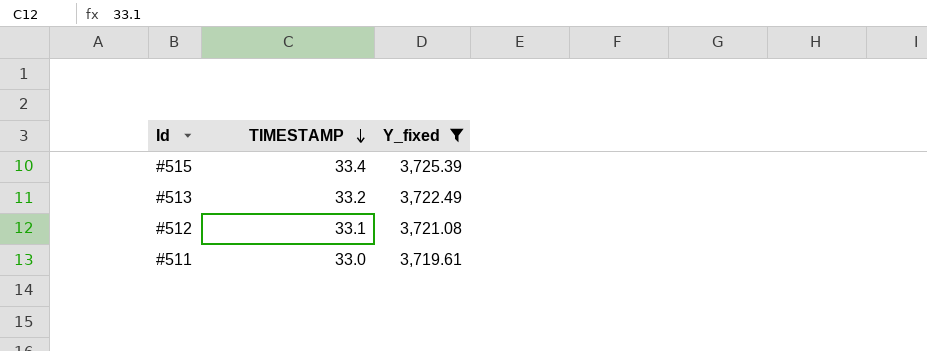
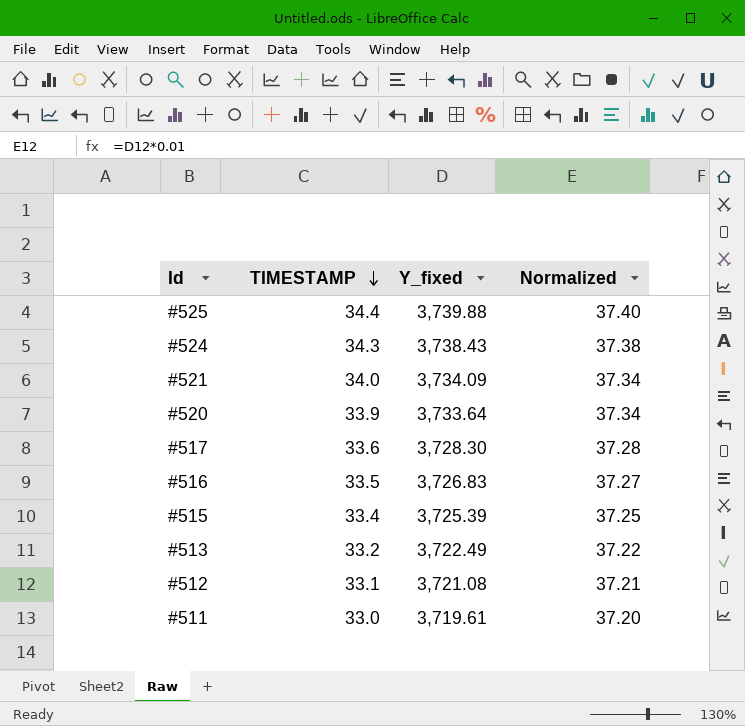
filter: Y_fixed <= 3,725.39 -> none
column Normalized | formula: none -> [Y_fixed] * 0.01

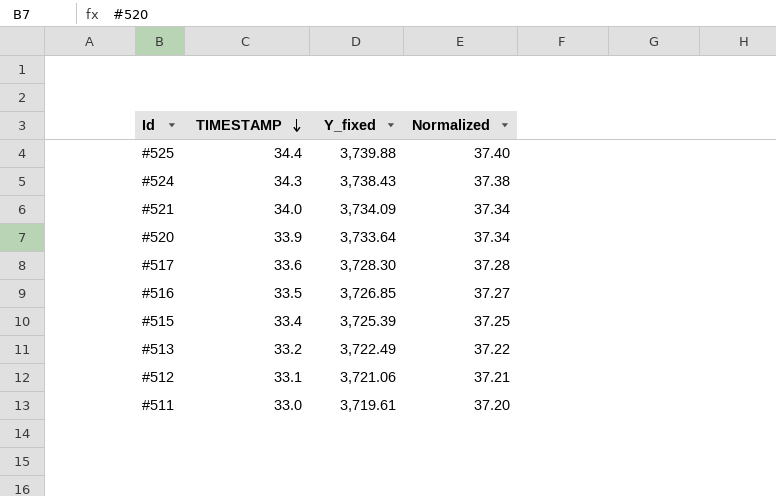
#516 | Y_fixed: 3,726.83 -> 3,726.85
#512 | Y_fixed: 3,721.08 -> 3,721.06

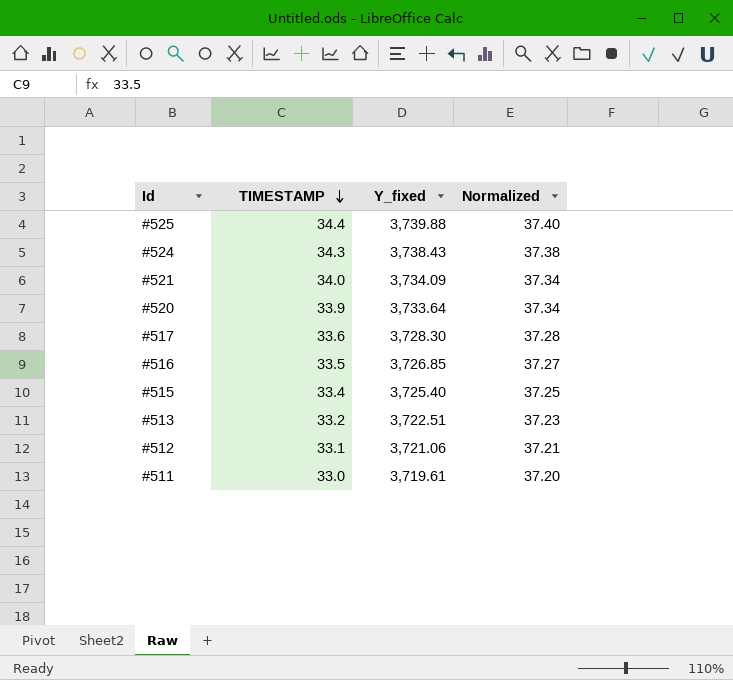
#515 | Y_fixed: 3,725.39 -> 3,725.40
#513 | Y_fixed: 3,722.49 -> 3,722.51
#513 | Normalized: 37.22 -> 37.23

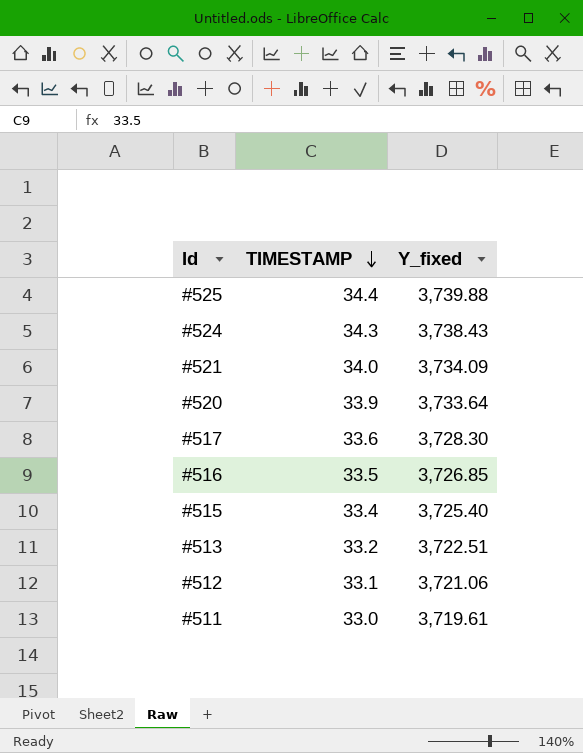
column Normalized | formula: [Y_fixed] * 0.01 -> none

